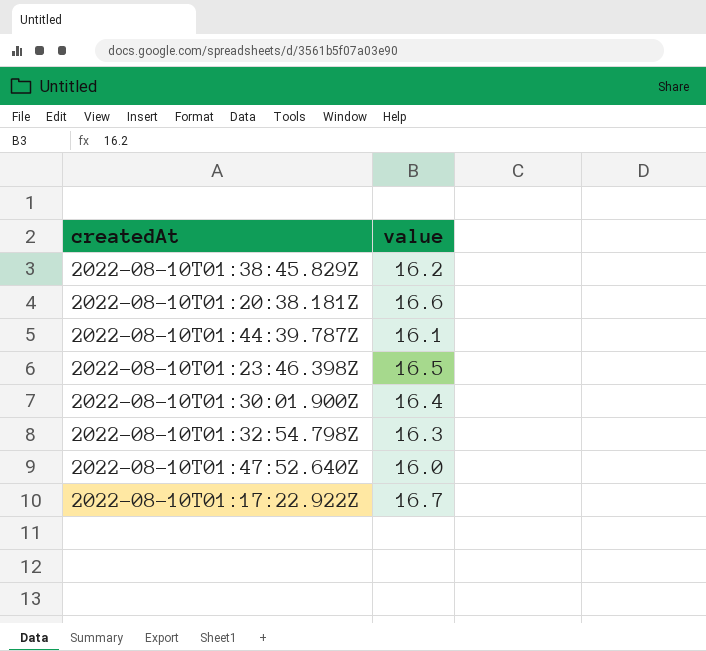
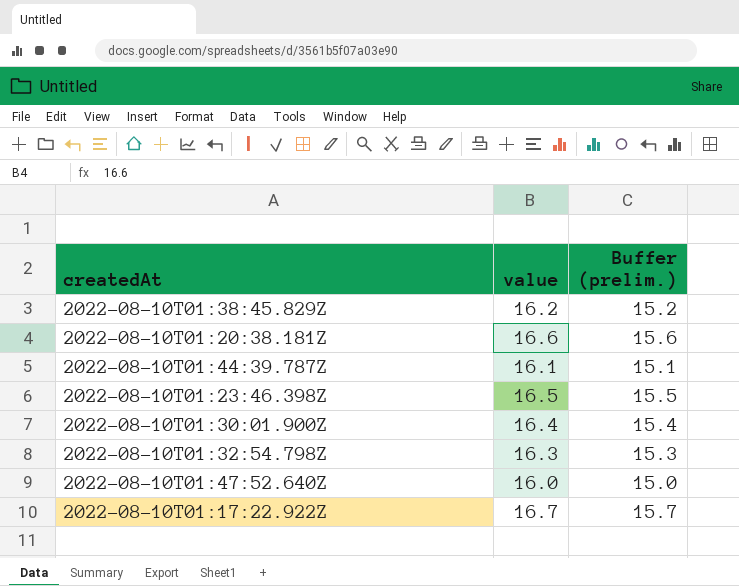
column Buffer (prelim.) | formula: none -> [value] - 1

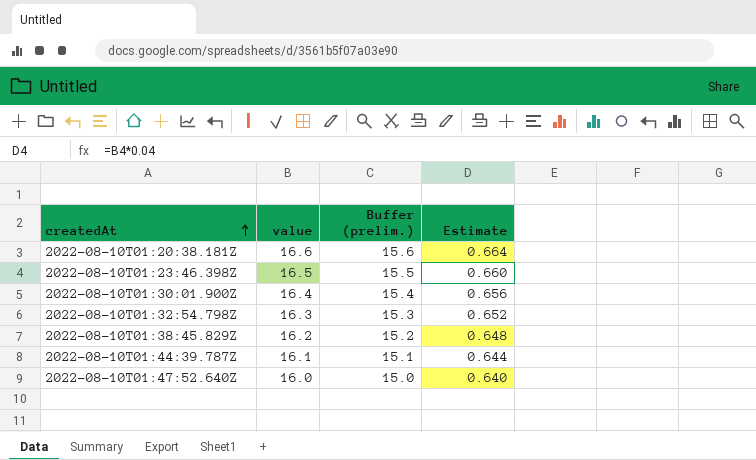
row order: none -> createdAt ascending
column Estimate | formula: none -> [value] * 0.04
row 2022-08-10T01:17:22.922Z: 16.7 | 15.7 -> none

